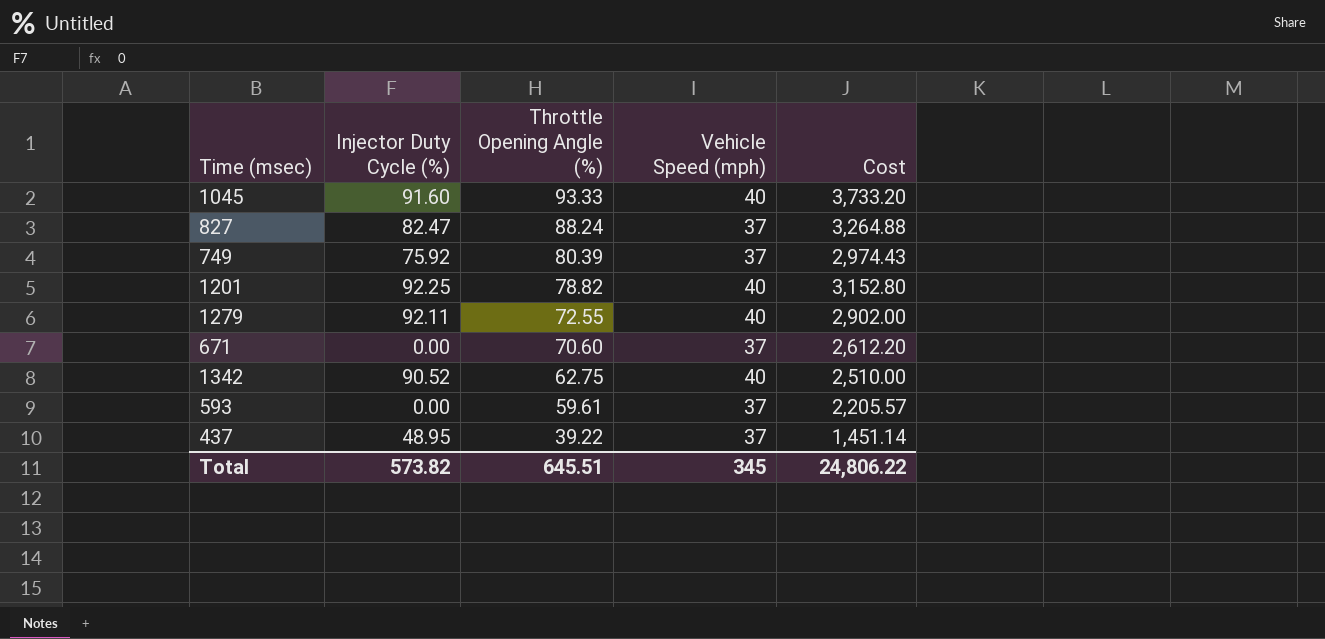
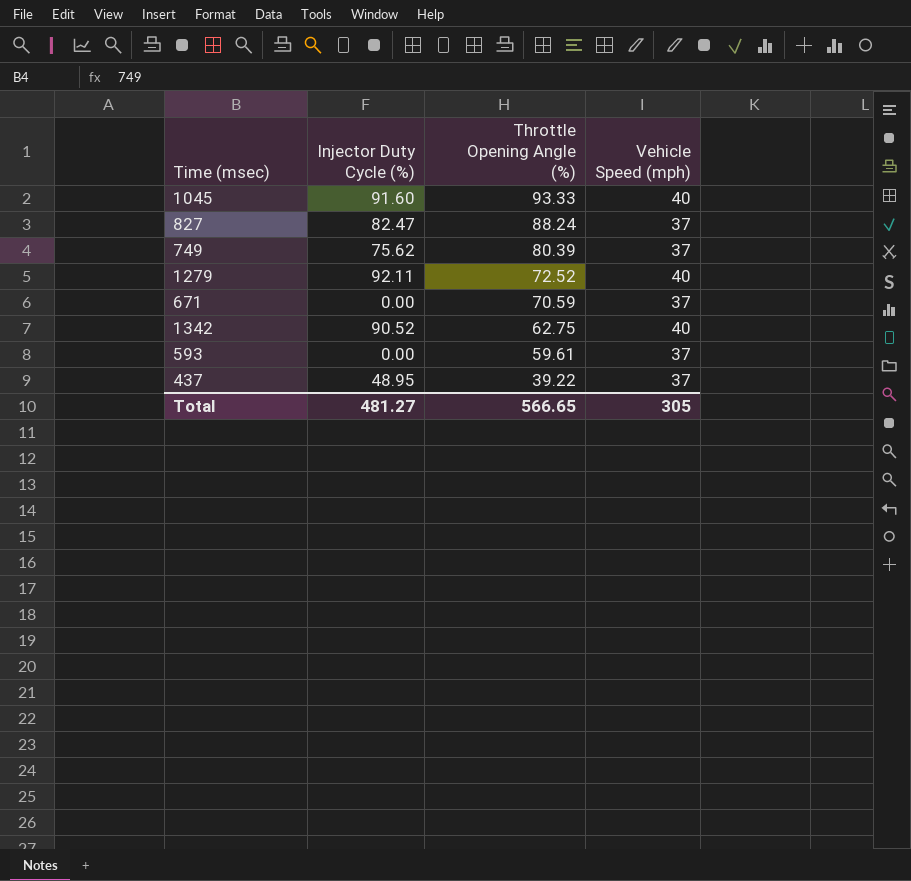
column Cost | formula: [Throttle Opening Angle (%)] * [Vehicle Speed (mph)] -> none
row 1201: 92.25 | 78.82 | 40 | 3,152.80 -> none
749 | Injector Duty Cycle (%): 75.92 -> 75.62
1279 | Throttle Opening Angle (%): 72.55 -> 72.52
671 | Throttle Opening Angle (%): 70.60 -> 70.59
Total | Injector Duty Cycle (%): 573.82 -> 481.27
Total | Throttle Opening Angle (%): 645.51 -> 566.65
Total | Vehicle Speed (mph): 345 -> 305

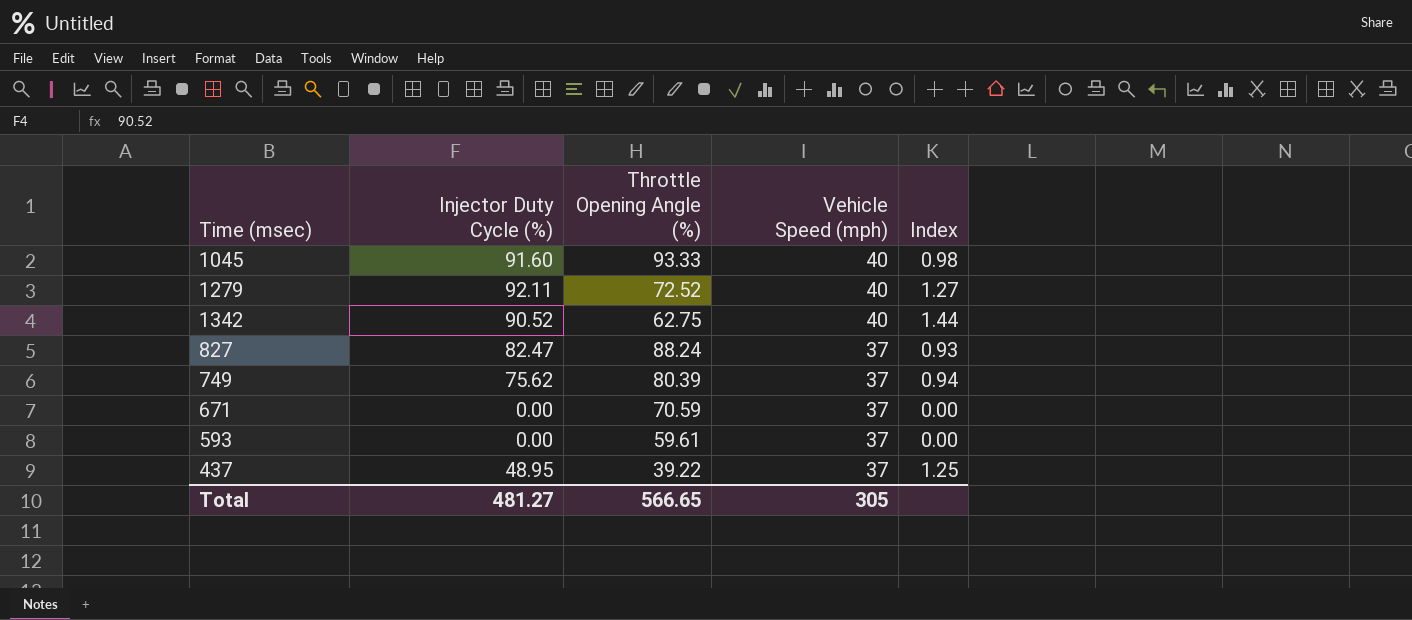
row order: Throttle Opening Angle (%) descending -> Vehicle Speed (mph) descending
column Index | formula: none -> [Injector Duty Cycle (%)] / [Throttle Opening Angle (%)]

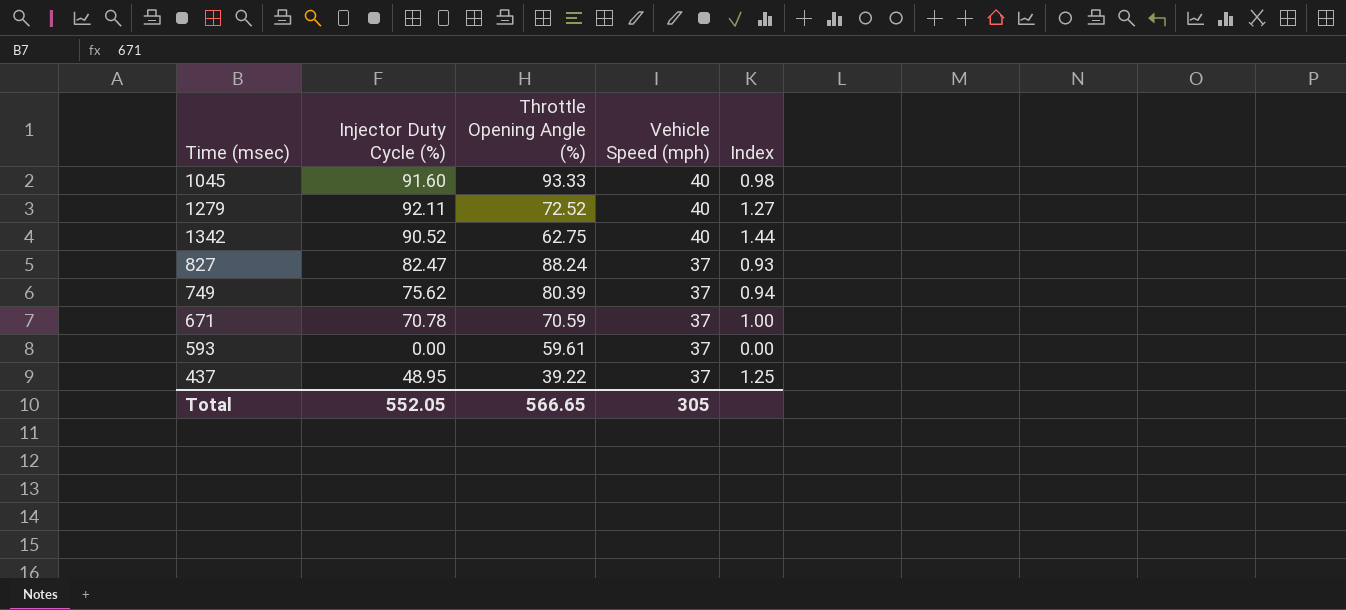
671 | Injector Duty Cycle (%): 0.00 -> 70.78
671 | Index: 0.00 -> 1.00
Total | Injector Duty Cycle (%): 481.27 -> 552.05

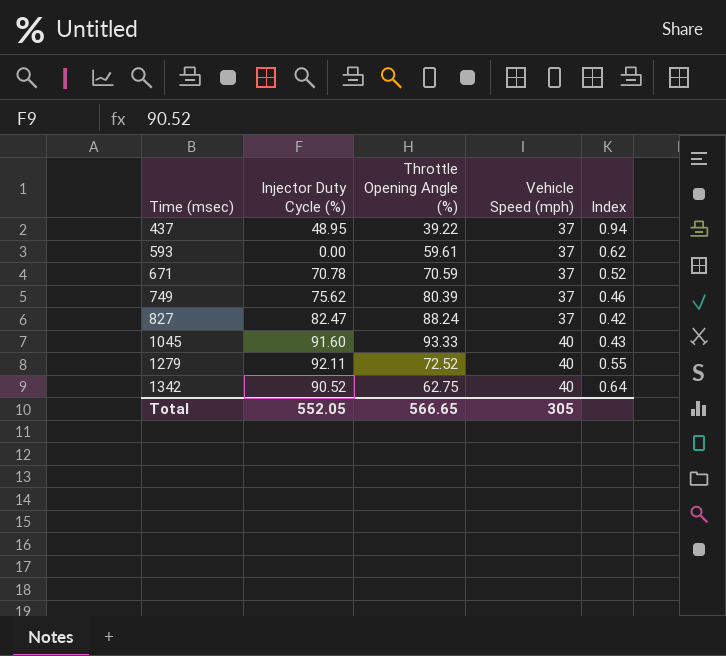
row order: Vehicle Speed (mph) descending -> Time (msec) ascending
column Index | formula: [Injector Duty Cycle (%)] / [Throttle Opening Angle (%)] -> [Vehicle Speed (mph)] / [Throttle Opening Angle (%)]

